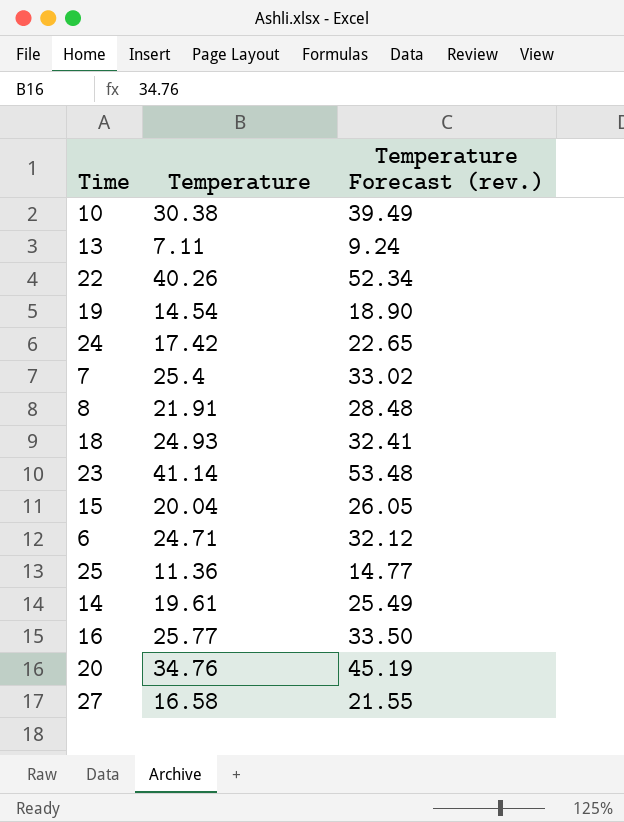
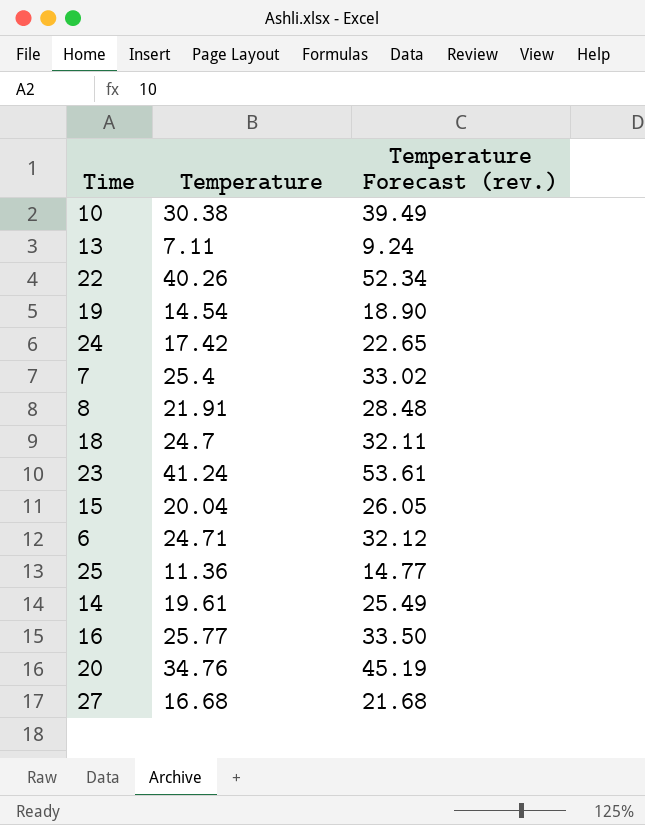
18 | Temperature: 24.93 -> 24.7
18 | Temperature Forecast (rev.): 32.41 -> 32.11
23 | Temperature: 41.14 -> 41.24
23 | Temperature Forecast (rev.): 53.48 -> 53.61
27 | Temperature: 16.58 -> 16.68
27 | Temperature Forecast (rev.): 21.55 -> 21.68

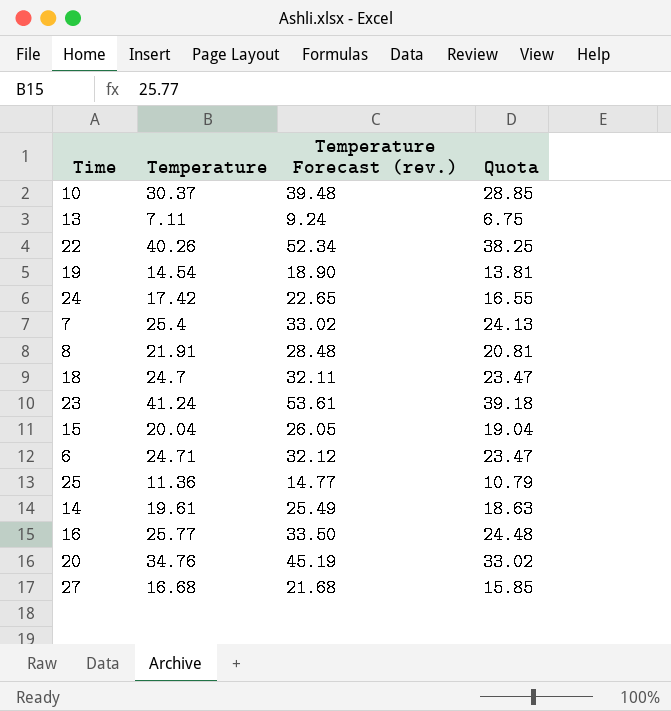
column Quota | formula: none -> [Temperature] * 0.95
10 | Temperature: 30.38 -> 30.37
10 | Temperature Forecast (rev.): 39.49 -> 39.48

